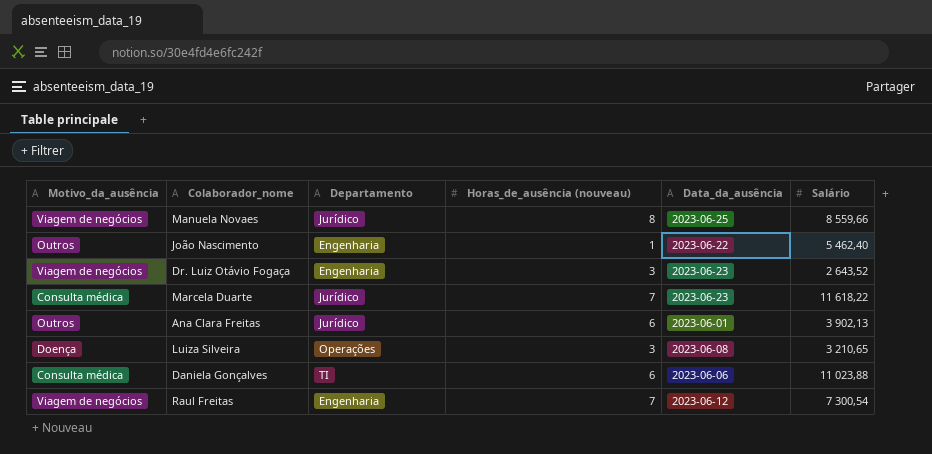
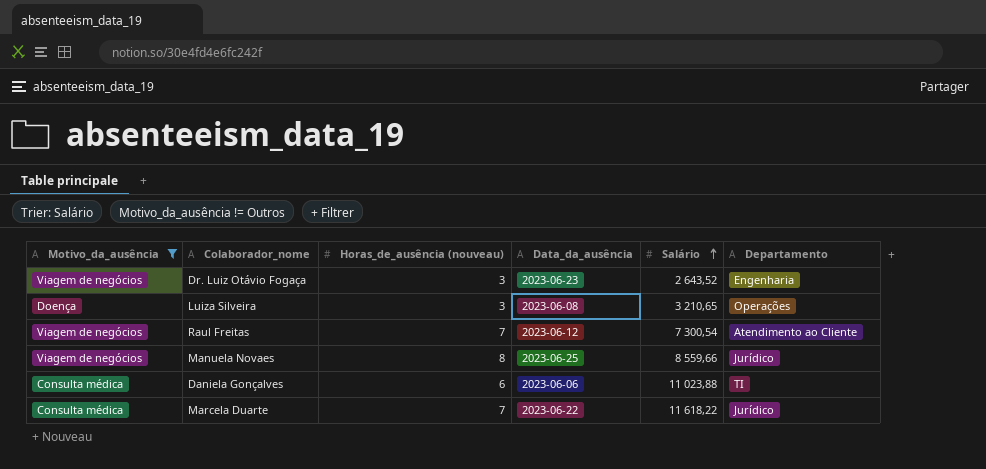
filter: none -> Motivo_da_ausência != Outros
row order: none -> Salário ascending
column Departamento | position: 3 -> 6
Raul Freitas | Departamento: Engenharia -> Atendimento ao Cliente
Marcela Duarte | Data_da_ausência: 2023-06-23 -> 2023-06-22

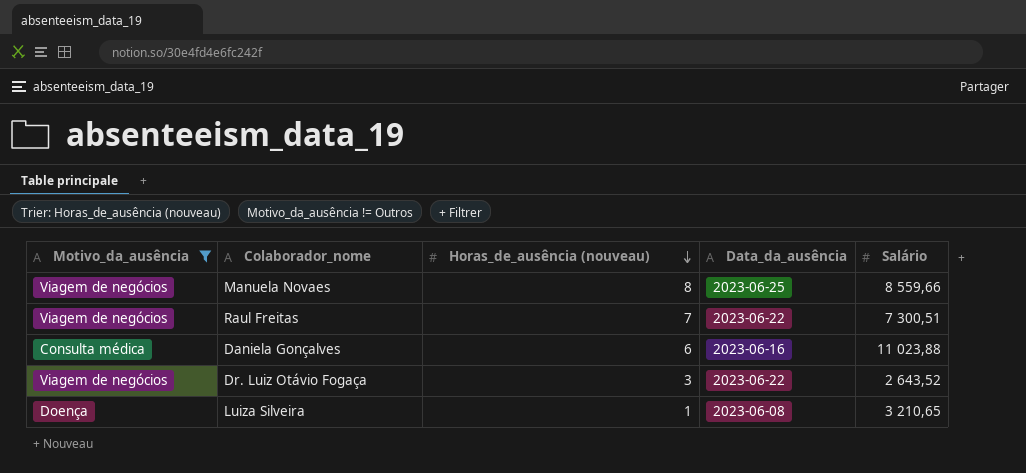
row order: Salário ascending -> Horas_de_ausência (nouveau) descending
column Departamento | position: 6 -> none
row Marcela Duarte: Consulta médica | 7 | 2023-06-22 | 11 618,22 | Jurídico -> none
Raul Freitas | Data_da_ausência: 2023-06-12 -> 2023-06-22
Raul Freitas | Salário: 7 300,54 -> 7 300,51
Daniela Gonçalves | Data_da_ausência: 2023-06-06 -> 2023-06-16
Dr. Luiz Otávio Fogaça | Data_da_ausência: 2023-06-23 -> 2023-06-22
Luiza Silveira | Horas_de_ausência (nouveau): 3 -> 1

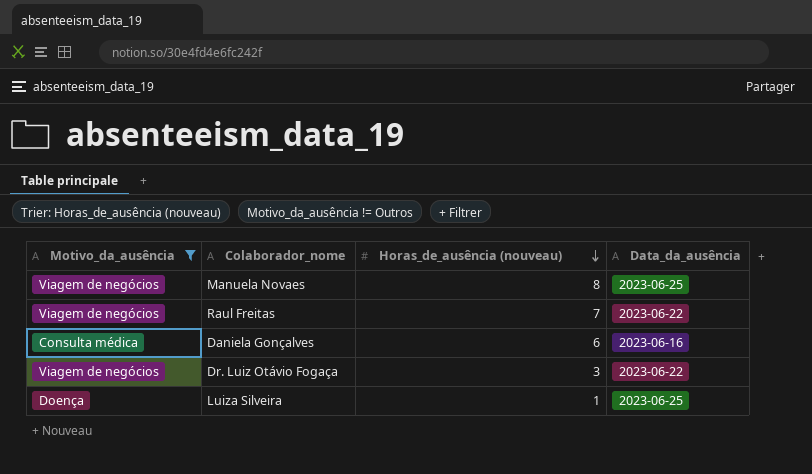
column Salário | position: 5 -> none
Luiza Silveira | Data_da_ausência: 2023-06-08 -> 2023-06-25

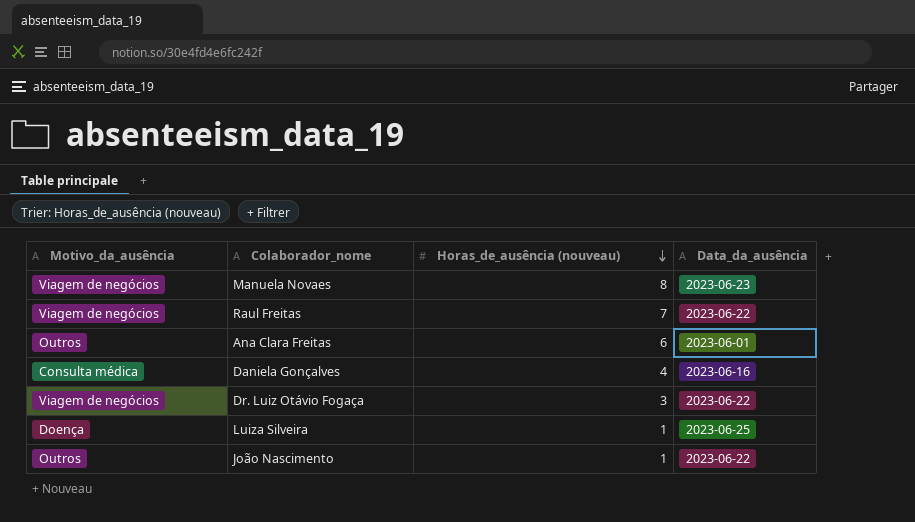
filter: Motivo_da_ausência != Outros -> none
Manuela Novaes | Data_da_ausência: 2023-06-25 -> 2023-06-23
Daniela Gonçalves | Horas_de_ausência (nouveau): 6 -> 4

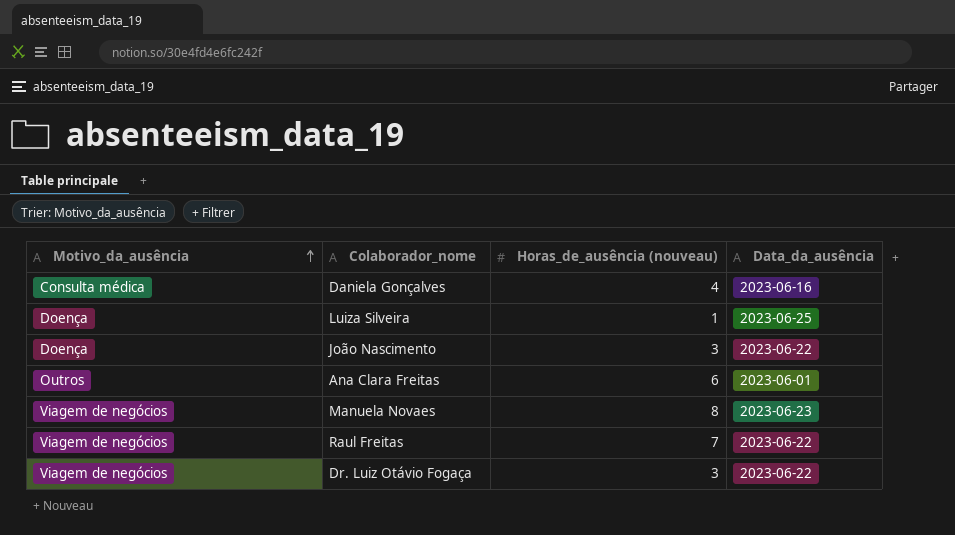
row order: Horas_de_ausência (nouveau) descending -> Motivo_da_ausência ascending
João Nascimento | Motivo_da_ausência: Outros -> Doença
João Nascimento | Horas_de_ausência (nouveau): 1 -> 3

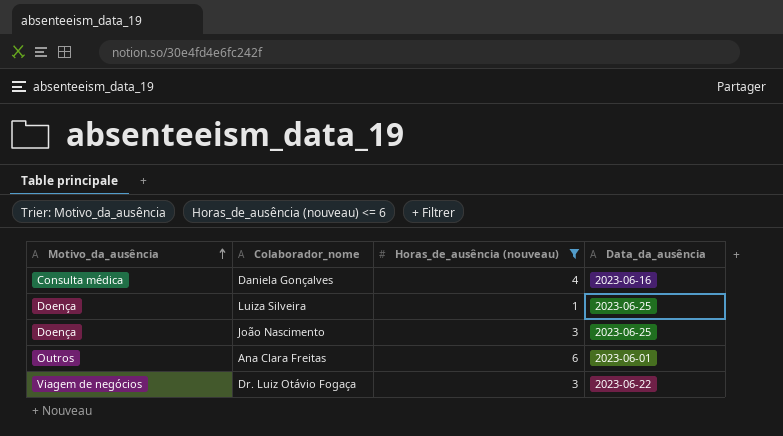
filter: none -> Horas_de_ausência (nouveau) <= 6
João Nascimento | Data_da_ausência: 2023-06-22 -> 2023-06-25

